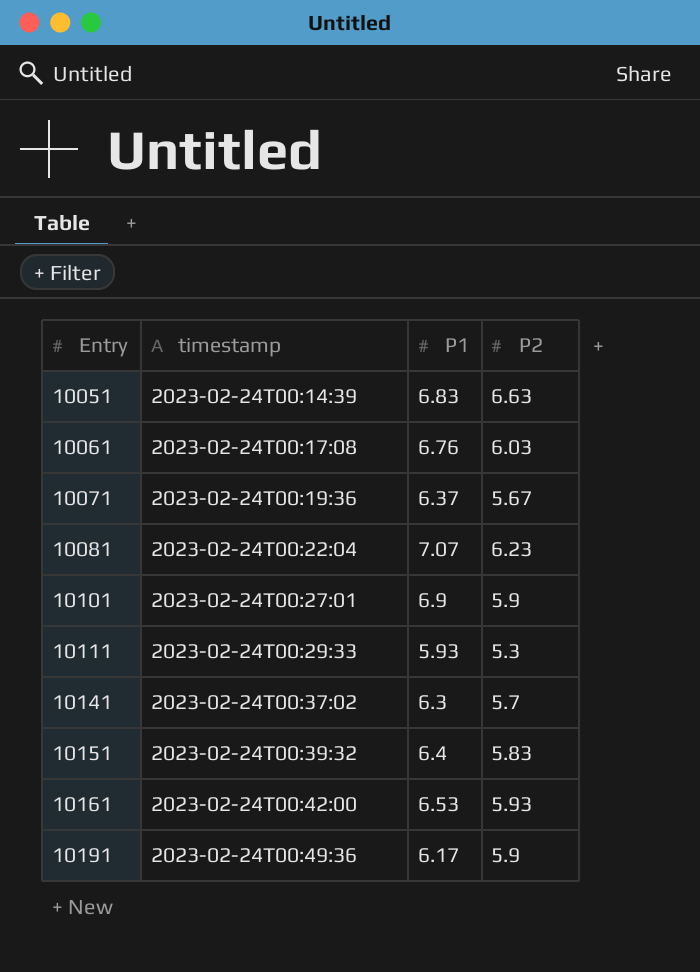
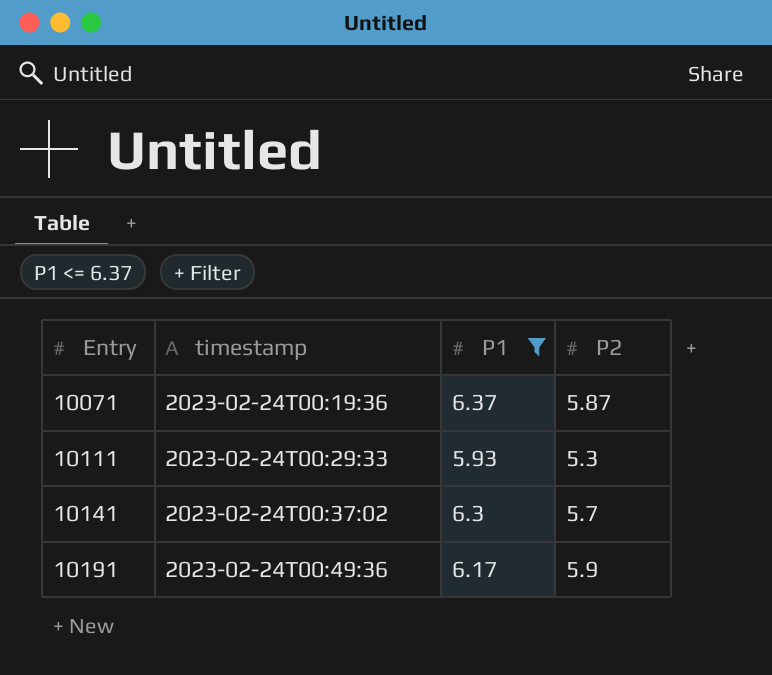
filter: none -> P1 <= 6.37
10071 | P2: 5.67 -> 5.87

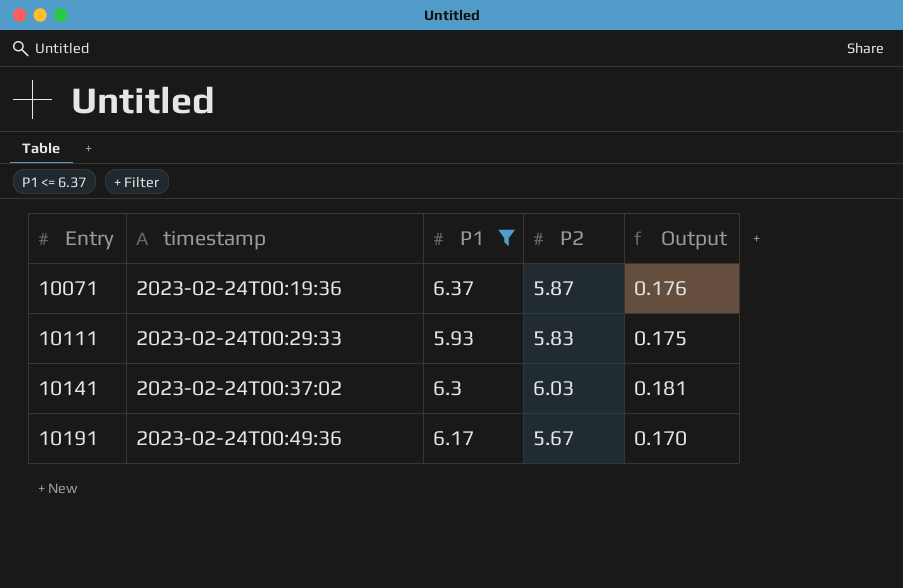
column Output | formula: none -> [P2] * 0.03
10111 | P2: 5.3 -> 5.83
10141 | P2: 5.7 -> 6.03
10191 | P2: 5.9 -> 5.67

